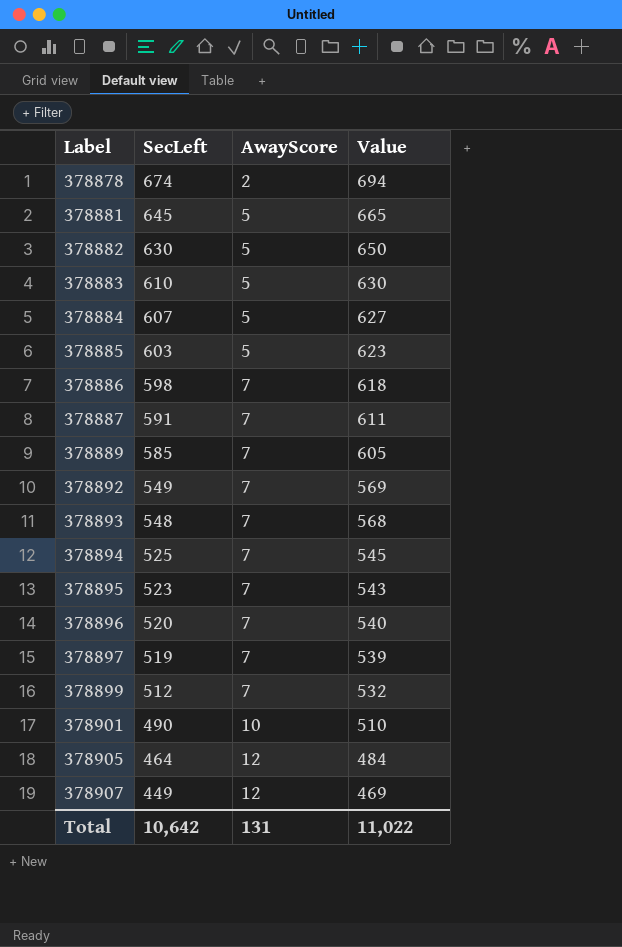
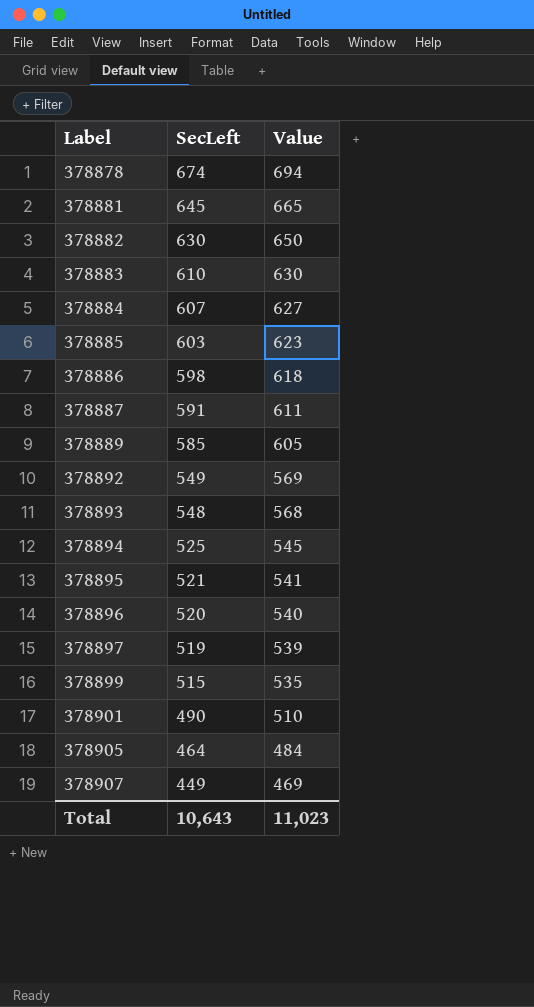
column AwayScore | position: 3 -> none
378895 | SecLeft: 523 -> 521
378895 | Value: 543 -> 541
378899 | SecLeft: 512 -> 515
378899 | Value: 532 -> 535
Total | SecLeft: 10,642 -> 10,643
Total | Value: 11,022 -> 11,023

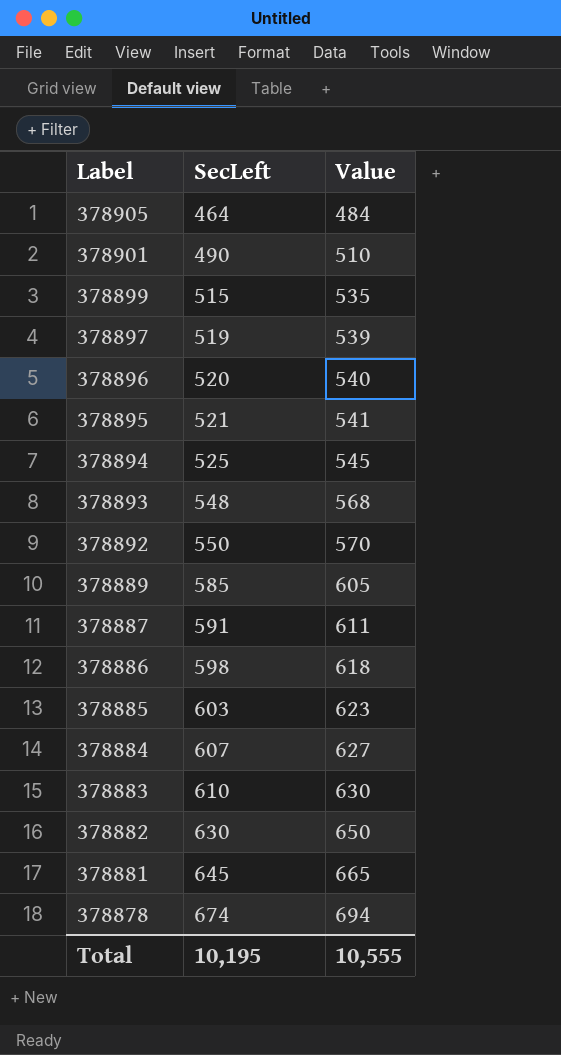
row order: Label ascending -> Label descending
row 378907: 449 | 469 -> none
378892 | SecLeft: 549 -> 550
378892 | Value: 569 -> 570
Total | SecLeft: 10,643 -> 10,195
Total | Value: 11,023 -> 10,555

